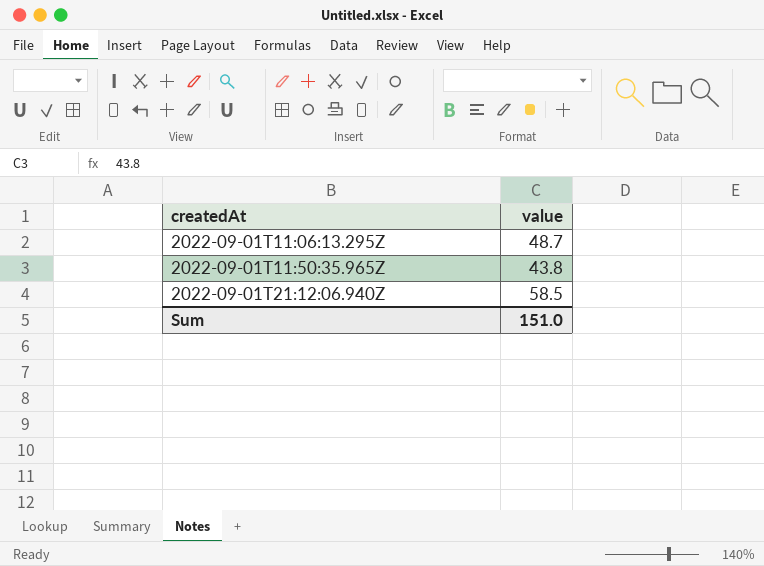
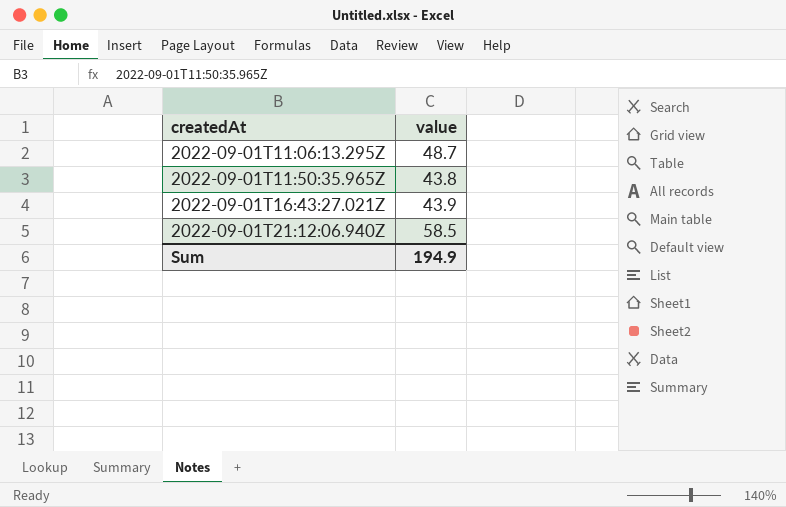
row 2022-09-01T16:43:27.021Z: none -> 43.9
Sum | value: 151.0 -> 194.9

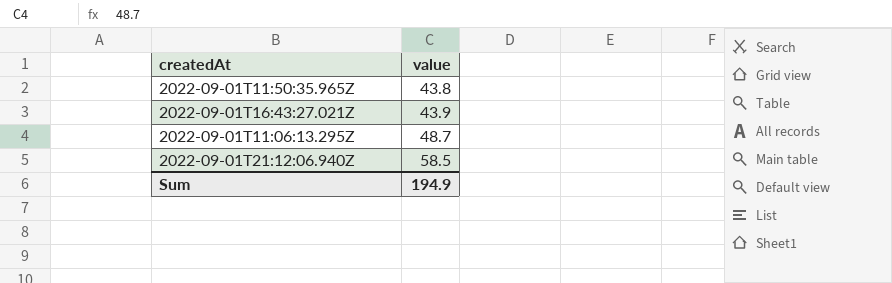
row order: createdAt ascending -> value ascending

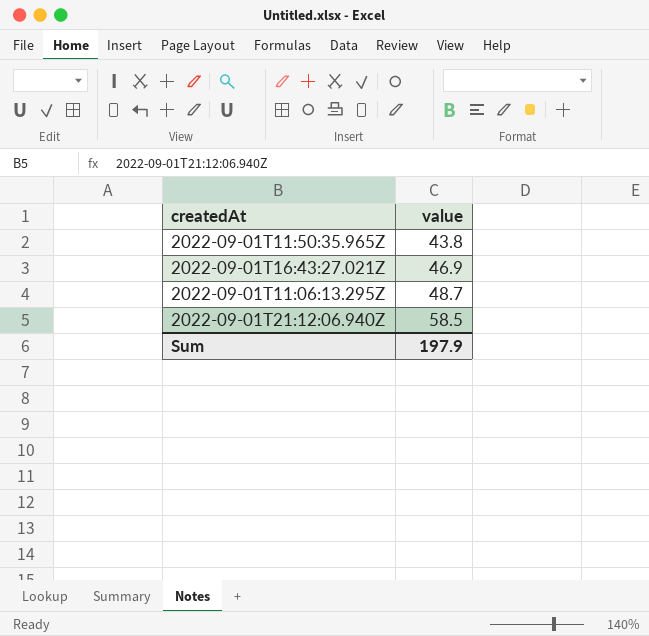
2022-09-01T16:43:27.021Z | value: 43.9 -> 46.9
Sum | value: 194.9 -> 197.9

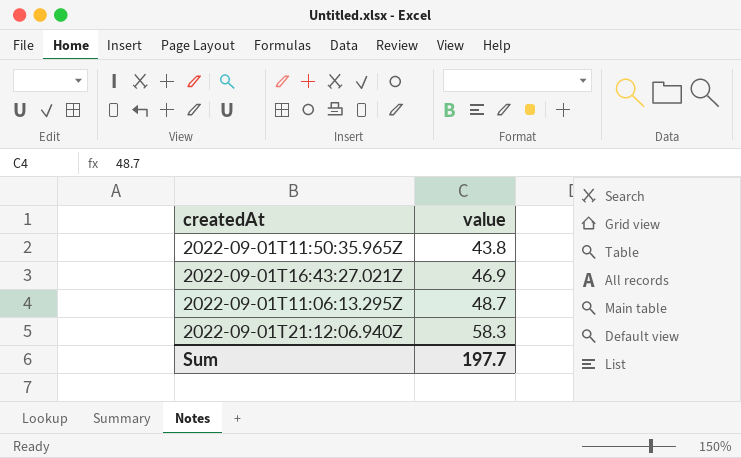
2022-09-01T21:12:06.940Z | value: 58.5 -> 58.3
Sum | value: 197.9 -> 197.7

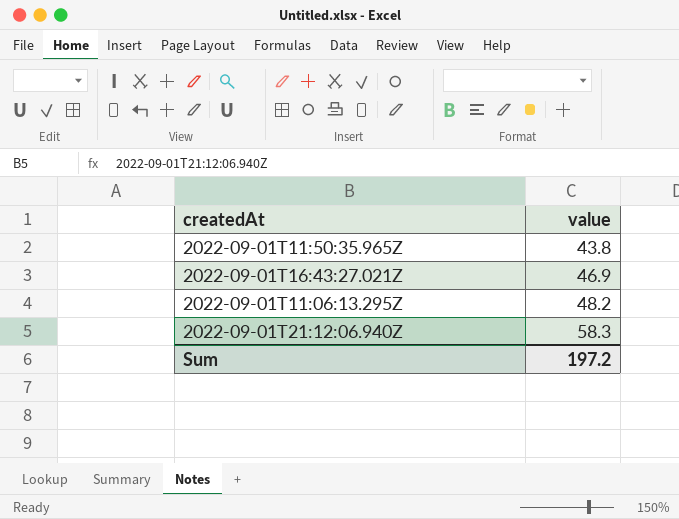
2022-09-01T11:06:13.295Z | value: 48.7 -> 48.2
Sum | value: 197.7 -> 197.2

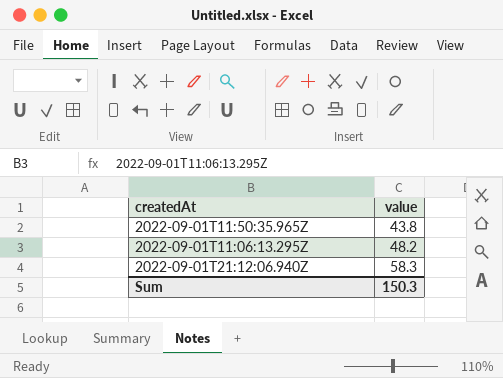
row 2022-09-01T16:43:27.021Z: 46.9 -> none
Sum | value: 197.2 -> 150.3

